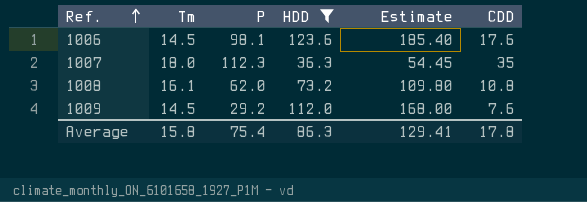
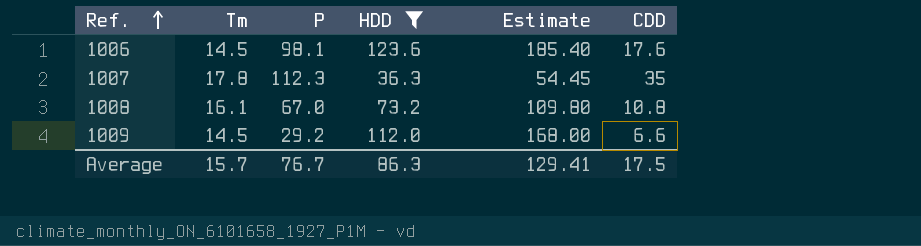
1007 | Tm: 18.0 -> 17.8
1008 | P: 62.0 -> 67.0
1009 | CDD: 7.6 -> 6.6
Average | Tm: 15.8 -> 15.7
Average | P: 75.4 -> 76.7
Average | CDD: 17.8 -> 17.5

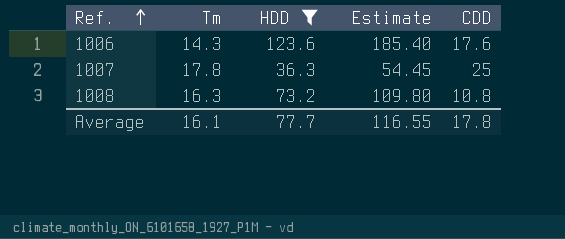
column P | position: 3 -> none
row 1009: 14.5 | 29.2 | 112.0 | 168.00 | 6.6 -> none
1006 | Tm: 14.5 -> 14.3
1007 | CDD: 35 -> 25
1008 | Tm: 16.1 -> 16.3
Average | Tm: 15.7 -> 16.1
Average | HDD: 86.3 -> 77.7
Average | Estimate: 129.41 -> 116.55
Average | CDD: 17.5 -> 17.8

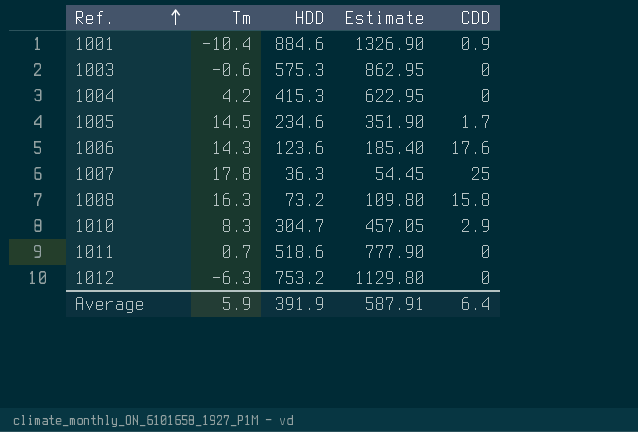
filter: HDD <= 123.6 -> none
1008 | CDD: 10.8 -> 15.8
Average | Tm: 16.1 -> 5.9
Average | HDD: 77.7 -> 391.9
Average | Estimate: 116.55 -> 587.91
Average | CDD: 17.8 -> 6.4

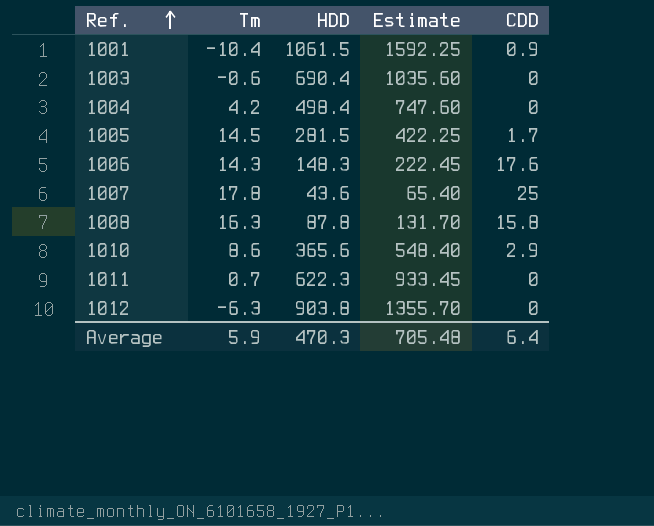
1001 | HDD: 884.6 -> 1061.5
1001 | Estimate: 1326.90 -> 1592.25
1003 | HDD: 575.3 -> 690.4
1003 | Estimate: 862.95 -> 1035.60
1004 | HDD: 415.3 -> 498.4
1004 | Estimate: 622.95 -> 747.60
1005 | HDD: 234.6 -> 281.5
1005 | Estimate: 351.90 -> 422.25
1006 | HDD: 123.6 -> 148.3
1006 | Estimate: 185.40 -> 222.45
1007 | HDD: 36.3 -> 43.6
1007 | Estimate: 54.45 -> 65.40
1008 | HDD: 73.2 -> 87.8
1008 | Estimate: 109.80 -> 131.70
1010 | Tm: 8.3 -> 8.6
1010 | HDD: 304.7 -> 365.6
1010 | Estimate: 457.05 -> 548.40
1011 | HDD: 518.6 -> 622.3
1011 | Estimate: 777.90 -> 933.45
1012 | HDD: 753.2 -> 903.8
1012 | Estimate: 1129.80 -> 1355.70
Average | HDD: 391.9 -> 470.3
Average | Estimate: 587.91 -> 705.48

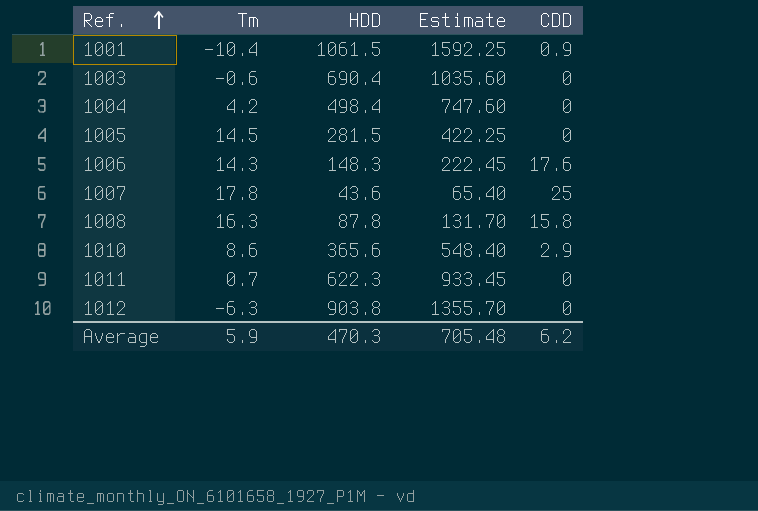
1005 | CDD: 1.7 -> 0
Average | CDD: 6.4 -> 6.2

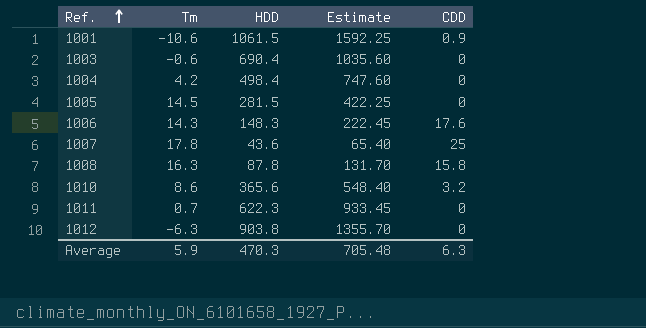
1001 | Tm: -10.4 -> -10.6
1010 | CDD: 2.9 -> 3.2
Average | CDD: 6.2 -> 6.3

